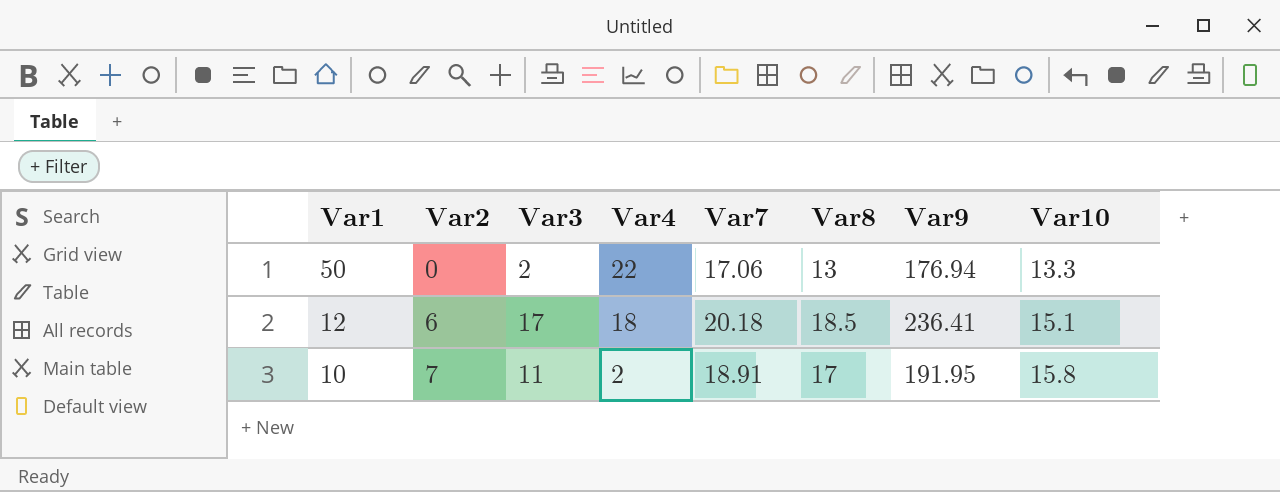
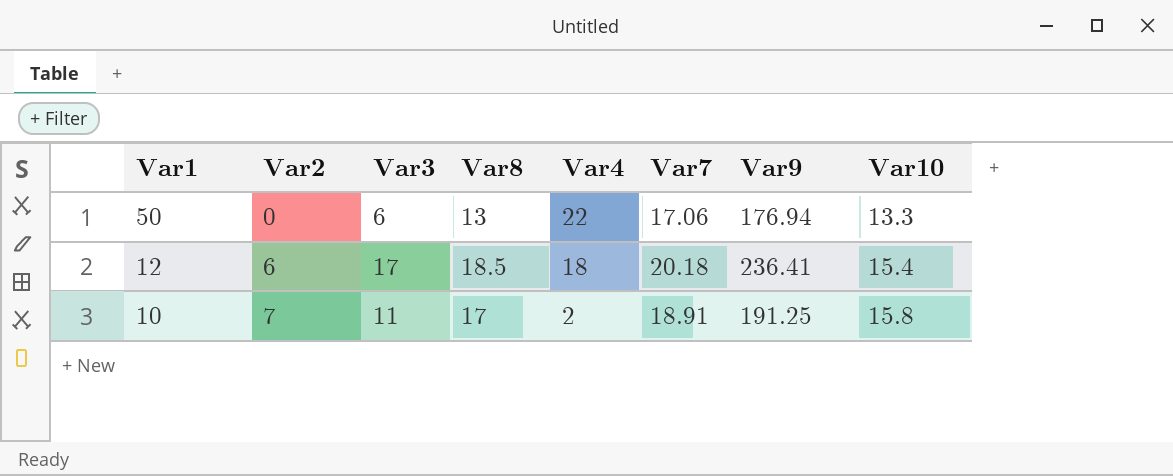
column Var8 | position: 6 -> 4
50 | Var3: 2 -> 6
12 | Var10: 15.1 -> 15.4
10 | Var9: 191.95 -> 191.25

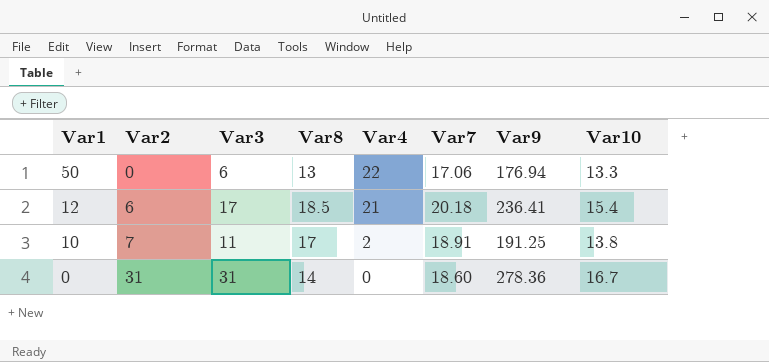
12 | Var4: 18 -> 21
10 | Var10: 15.8 -> 13.8
row 0: none -> 31 | 31 | 14 | 0 | 18.60 | 278.36 | 16.7

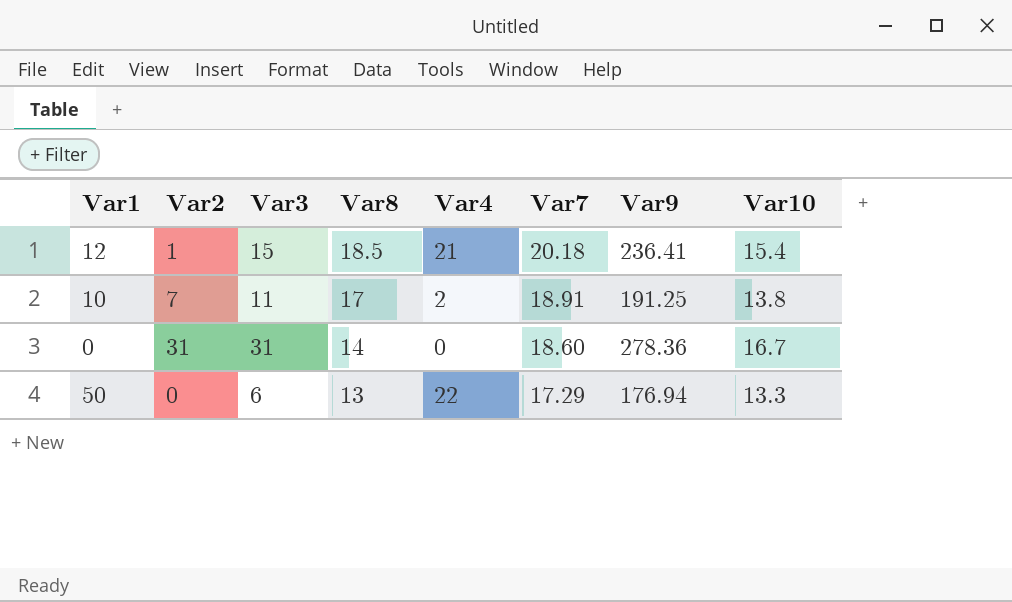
row order: Var1 descending -> Var8 descending
12 | Var2: 6 -> 1
12 | Var3: 17 -> 15
50 | Var7: 17.06 -> 17.29

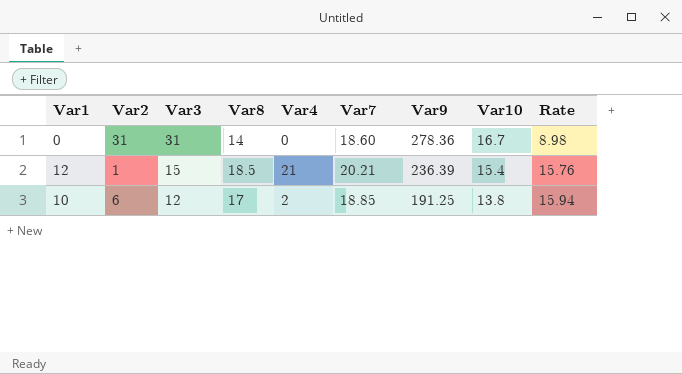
row order: Var8 descending -> Var3 descending
column Rate | formula: none -> [Var9] / [Var3]
row 50: 0 | 6 | 13 | 22 | 17.29 | 176.94 | 13.3 -> none
12 | Var7: 20.18 -> 20.21
12 | Var9: 236.41 -> 236.39
10 | Var2: 7 -> 6
10 | Var3: 11 -> 12
10 | Var7: 18.91 -> 18.85

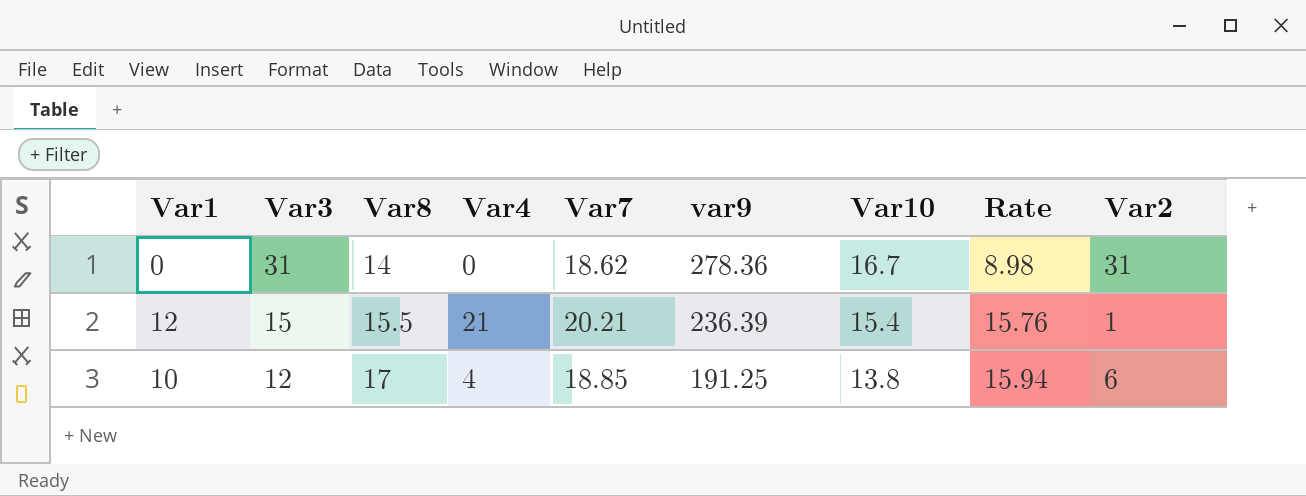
column name: Var9 -> var9
column Var2 | position: 2 -> 9
0 | Var7: 18.60 -> 18.62
12 | Var8: 18.5 -> 15.5
10 | Var4: 2 -> 4

